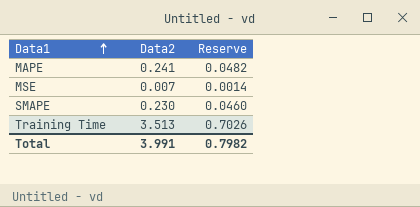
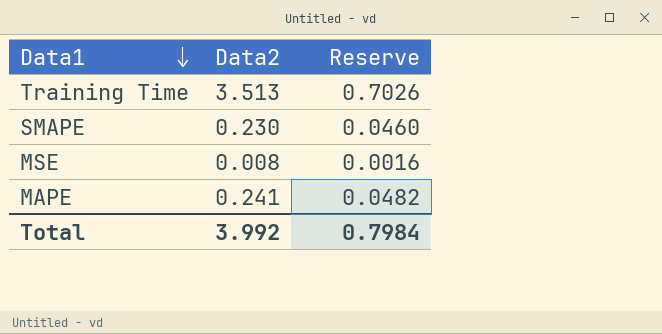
row order: Data1 ascending -> Data1 descending
MSE | Data2: 0.007 -> 0.008
MSE | Reserve: 0.0014 -> 0.0016
Total | Data2: 3.991 -> 3.992
Total | Reserve: 0.7982 -> 0.7984

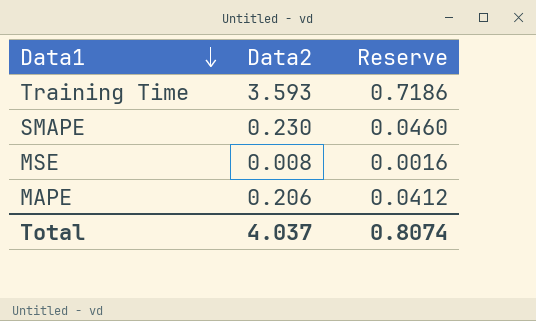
Training Time | Data2: 3.513 -> 3.593
Training Time | Reserve: 0.7026 -> 0.7186
MAPE | Data2: 0.241 -> 0.206
MAPE | Reserve: 0.0482 -> 0.0412
Total | Data2: 3.992 -> 4.037
Total | Reserve: 0.7984 -> 0.8074

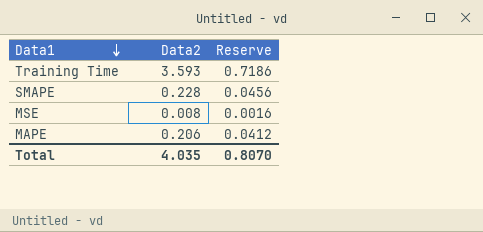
SMAPE | Data2: 0.230 -> 0.228
SMAPE | Reserve: 0.0460 -> 0.0456
Total | Data2: 4.037 -> 4.035
Total | Reserve: 0.8074 -> 0.8070

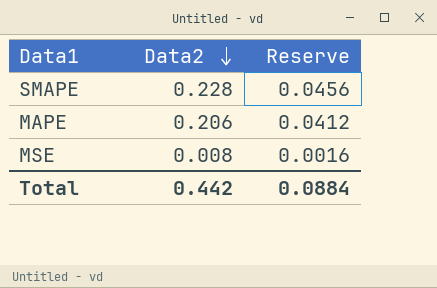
row order: Data1 descending -> Data2 descending
row Training Time: 3.593 | 0.7186 -> none
Total | Data2: 4.035 -> 0.442
Total | Reserve: 0.8070 -> 0.0884

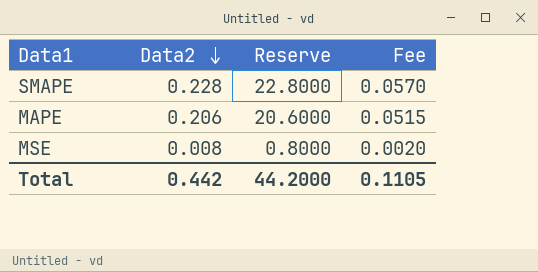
column Reserve | formula: [Data2] * 0.2 -> [Data2] * 100
column Fee | formula: none -> [Data2] * 0.25
Total | Reserve: 0.0884 -> 44.2000

